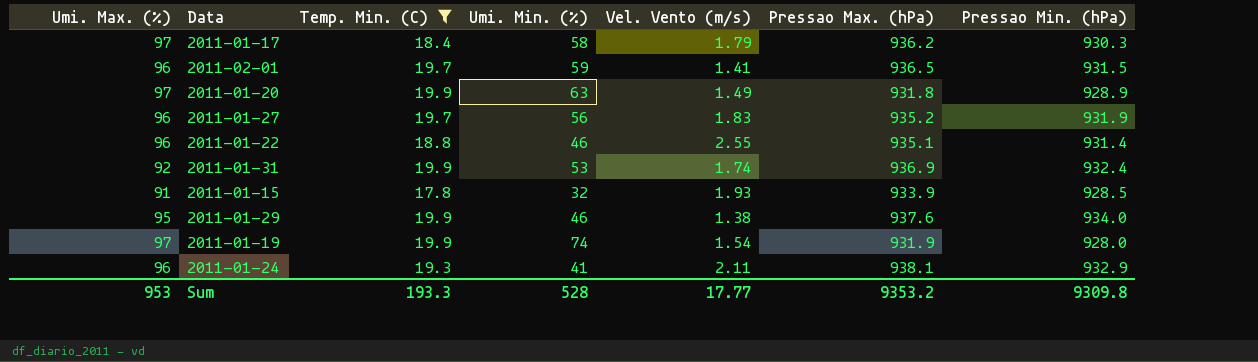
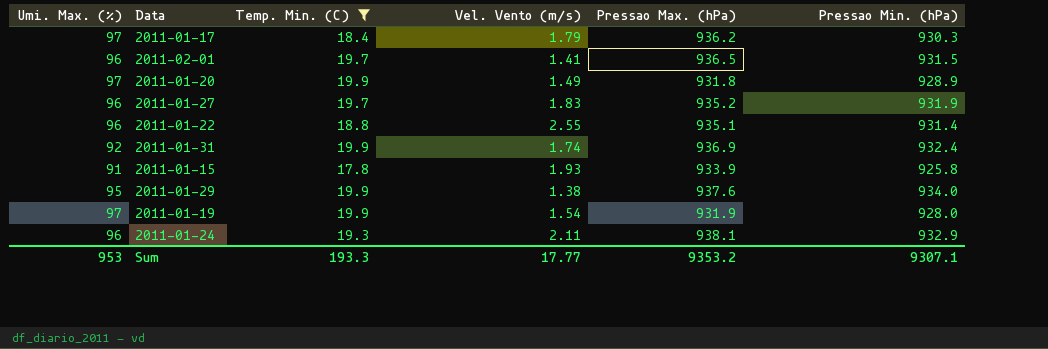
column Umi. Min. (%) | position: 4 -> none
2011-01-15 | Pressao Min. (hPa): 928.5 -> 925.8
Sum | Pressao Min. (hPa): 9309.8 -> 9307.1

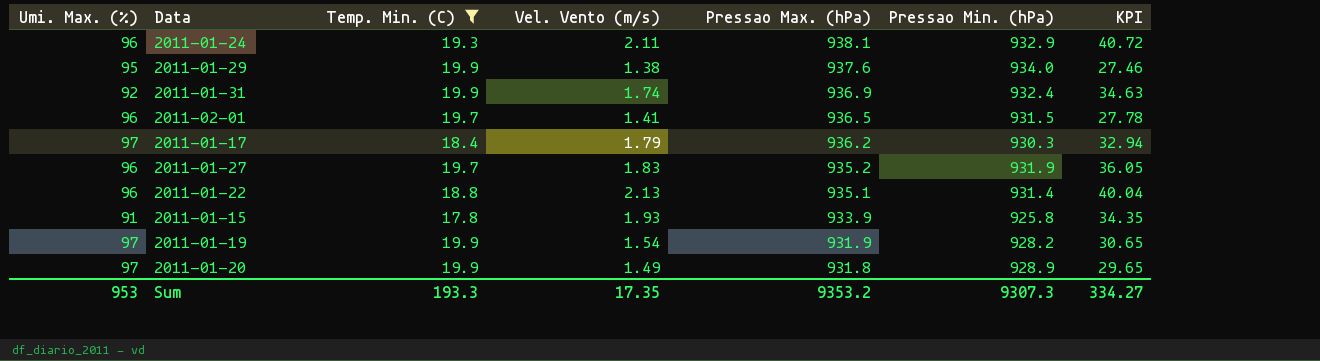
row order: none -> Pressao Max. (hPa) descending
column KPI | formula: none -> [Temp. Min. (C)] * [Vel. Vento (m/s)]
2011-01-22 | Vel. Vento (m/s): 2.55 -> 2.13
2011-01-19 | Pressao Min. (hPa): 928.0 -> 928.2
Sum | Vel. Vento (m/s): 17.77 -> 17.35
Sum | Pressao Min. (hPa): 9307.1 -> 9307.3

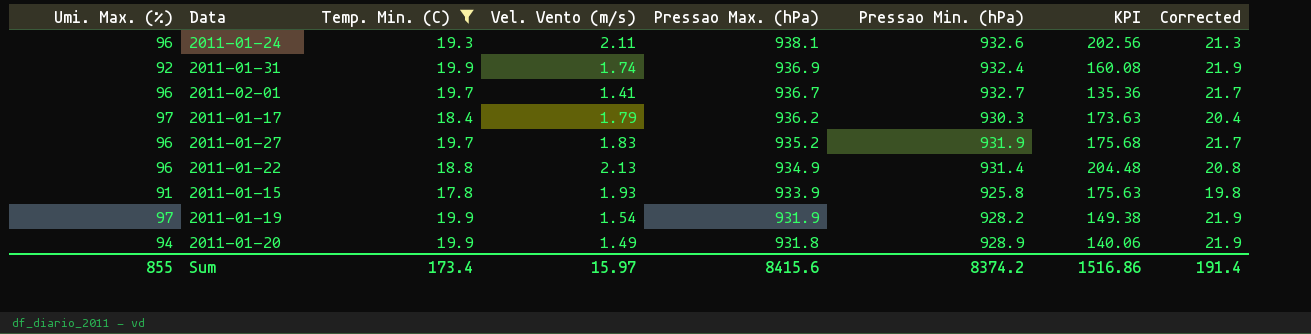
column KPI | formula: [Temp. Min. (C)] * [Vel. Vento (m/s)] -> [Umi. Max. (%)] * [Vel. Vento (m/s)]
column Corrected | formula: none -> [Temp. Min. (C)] + 2
row 2011-01-29: 95 | 19.9 | 1.38 | 937.6 | 934.0 | 27.46 -> none
2011-01-24 | Pressao Min. (hPa): 932.9 -> 932.6
2011-02-01 | Pressao Max. (hPa): 936.5 -> 936.7
2011-02-01 | Pressao Min. (hPa): 931.5 -> 932.7
2011-01-22 | Pressao Max. (hPa): 935.1 -> 934.9
2011-01-20 | Umi. Max. (%): 97 -> 94
Sum | Umi. Max. (%): 953 -> 855
Sum | Temp. Min. (C): 193.3 -> 173.4
Sum | Vel. Vento (m/s): 17.35 -> 15.97
Sum | Pressao Max. (hPa): 9353.2 -> 8415.6
Sum | Pressao Min. (hPa): 9307.3 -> 8374.2
Sum | KPI: 334.27 -> 1516.86

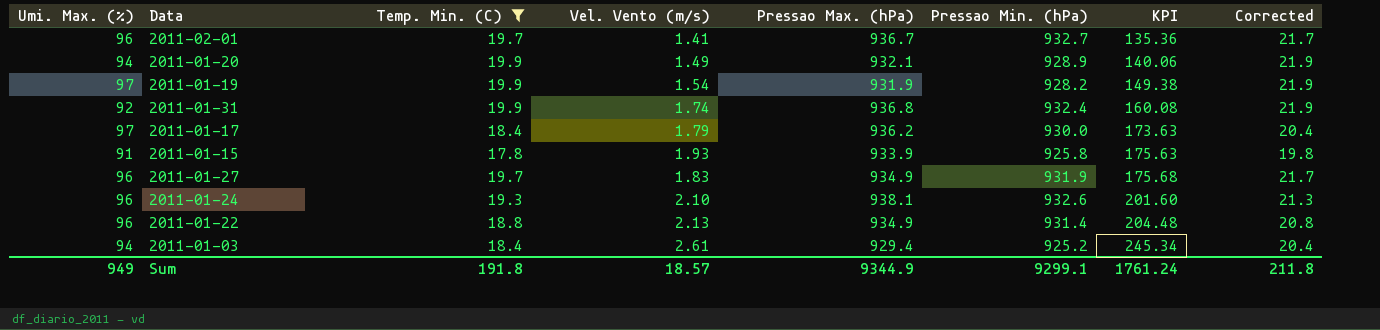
row order: Pressao Max. (hPa) descending -> KPI ascending
2011-01-20 | Pressao Max. (hPa): 931.8 -> 932.1
2011-01-31 | Pressao Max. (hPa): 936.9 -> 936.8
2011-01-17 | Pressao Min. (hPa): 930.3 -> 930.0
2011-01-27 | Pressao Max. (hPa): 935.2 -> 934.9
2011-01-24 | Vel. Vento (m/s): 2.11 -> 2.10
2011-01-24 | KPI: 202.56 -> 201.60
row 2011-01-03: none -> 94 | 18.4 | 2.61 | 929.4 | 925.2 | 245.34 | 20.4
Sum | Umi. Max. (%): 855 -> 949
Sum | Temp. Min. (C): 173.4 -> 191.8
Sum | Vel. Vento (m/s): 15.97 -> 18.57
Sum | Pressao Max. (hPa): 8415.6 -> 9344.9
Sum | Pressao Min. (hPa): 8374.2 -> 9299.1
Sum | KPI: 1516.86 -> 1761.24
Sum | Corrected: 191.4 -> 211.8

